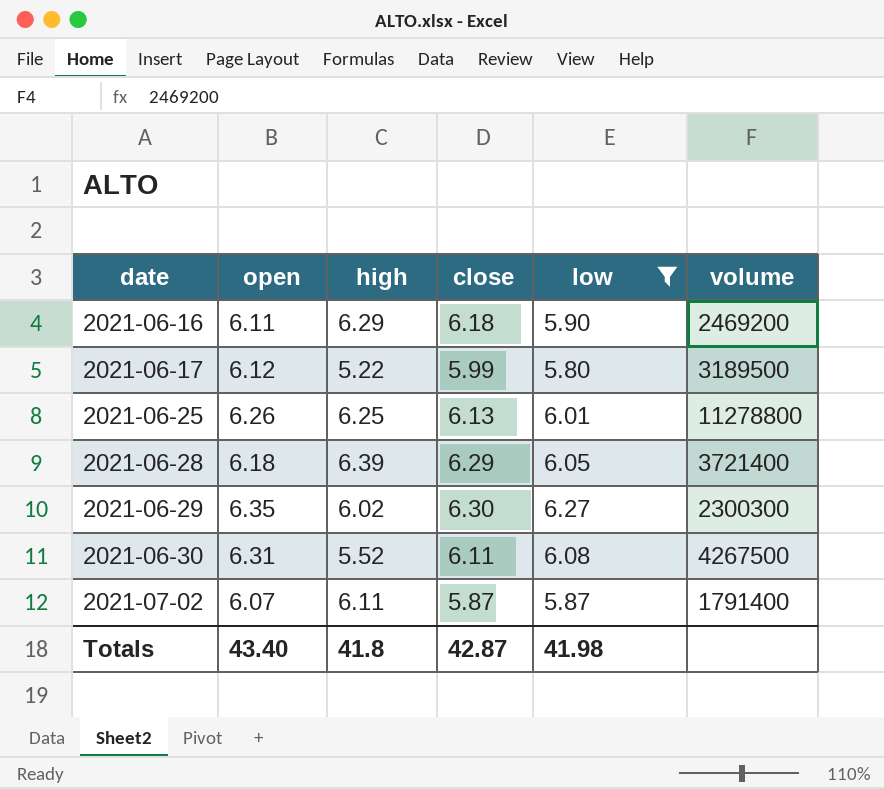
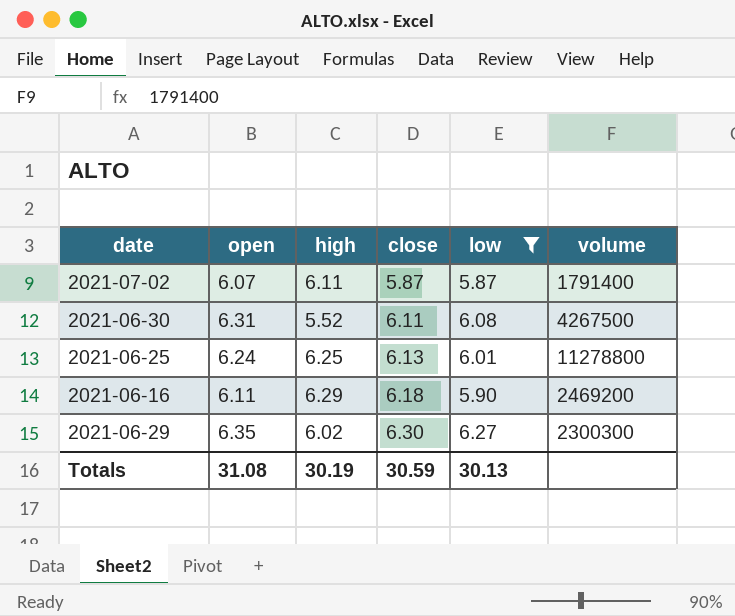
row order: date ascending -> close ascending
row 2021-06-17: 6.12 | 5.22 | 5.99 | 5.80 | 3189500 -> none
row 2021-06-28: 6.18 | 6.39 | 6.29 | 6.05 | 3721400 -> none
2021-06-25 | open: 6.26 -> 6.24
Totals | open: 43.40 -> 31.08
Totals | high: 41.8 -> 30.19
Totals | close: 42.87 -> 30.59
Totals | low: 41.98 -> 30.13

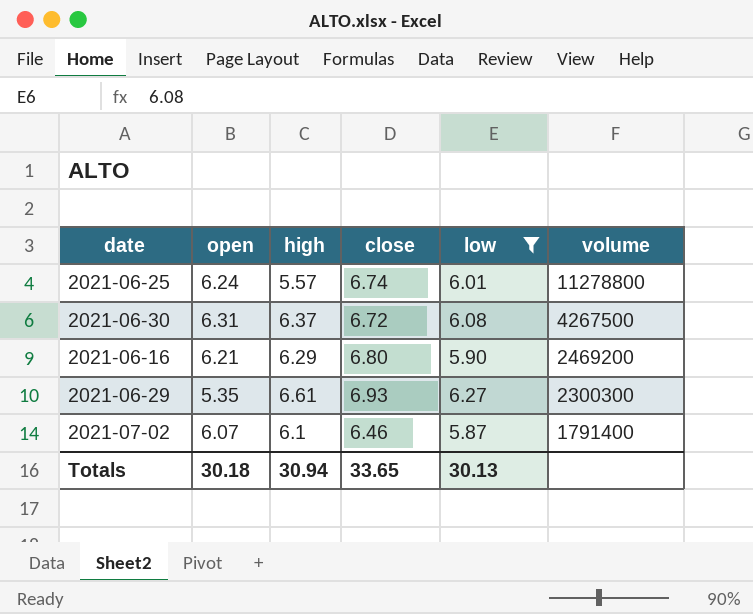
row order: close ascending -> volume descending
2021-06-25 | high: 6.25 -> 5.57
2021-06-25 | close: 6.13 -> 6.74
2021-06-30 | high: 5.52 -> 6.37
2021-06-30 | close: 6.11 -> 6.72
2021-06-16 | open: 6.11 -> 6.21
2021-06-16 | close: 6.18 -> 6.80
2021-06-29 | open: 6.35 -> 5.35
2021-06-29 | high: 6.02 -> 6.61
2021-06-29 | close: 6.30 -> 6.93
2021-07-02 | high: 6.11 -> 6.1
2021-07-02 | close: 5.87 -> 6.46
Totals | open: 31.08 -> 30.18
Totals | high: 30.19 -> 30.94
Totals | close: 30.59 -> 33.65

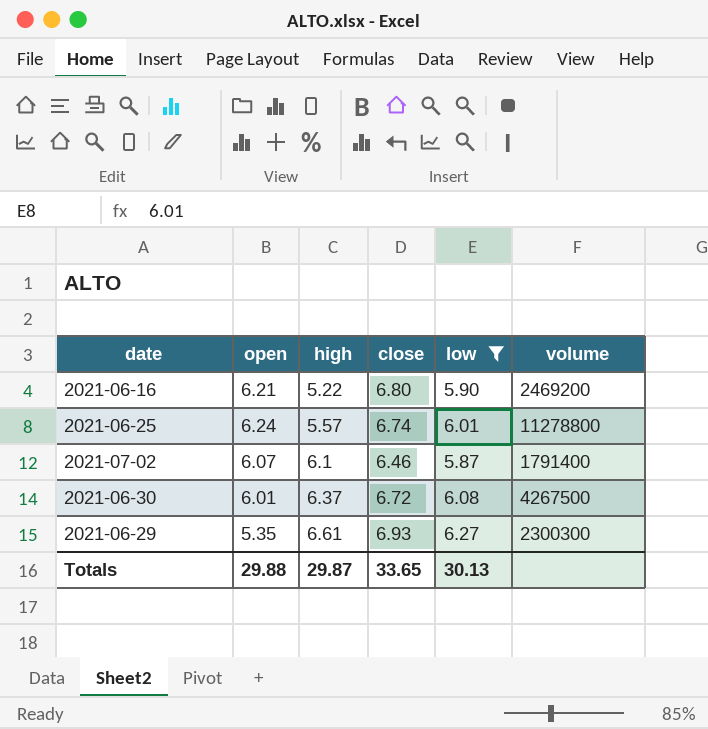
row order: volume descending -> high ascending
2021-06-16 | high: 6.29 -> 5.22
2021-06-30 | open: 6.31 -> 6.01
Totals | open: 30.18 -> 29.88
Totals | high: 30.94 -> 29.87

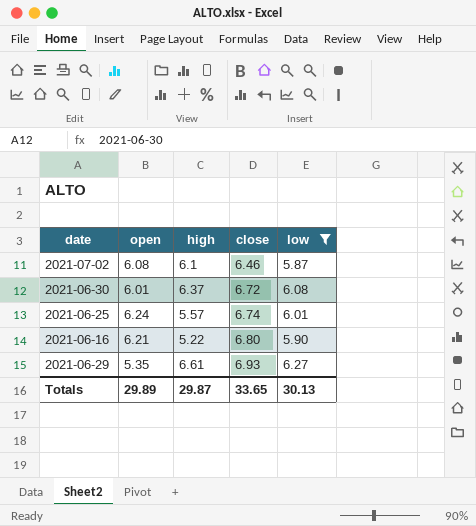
row order: high ascending -> close ascending
column volume | position: 6 -> none
2021-07-02 | open: 6.07 -> 6.08
Totals | open: 29.88 -> 29.89

